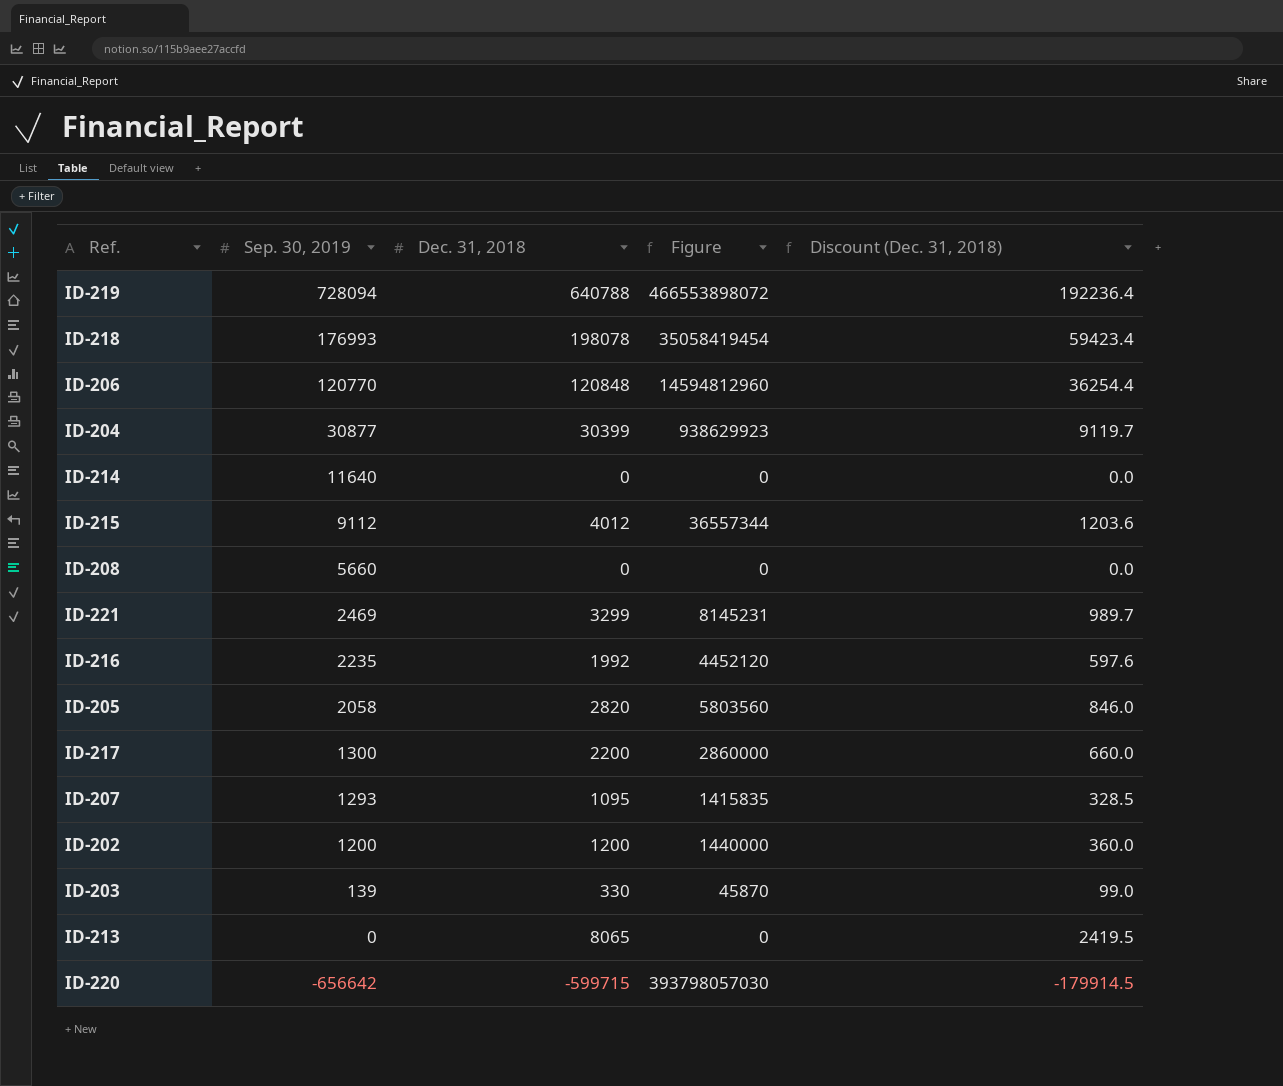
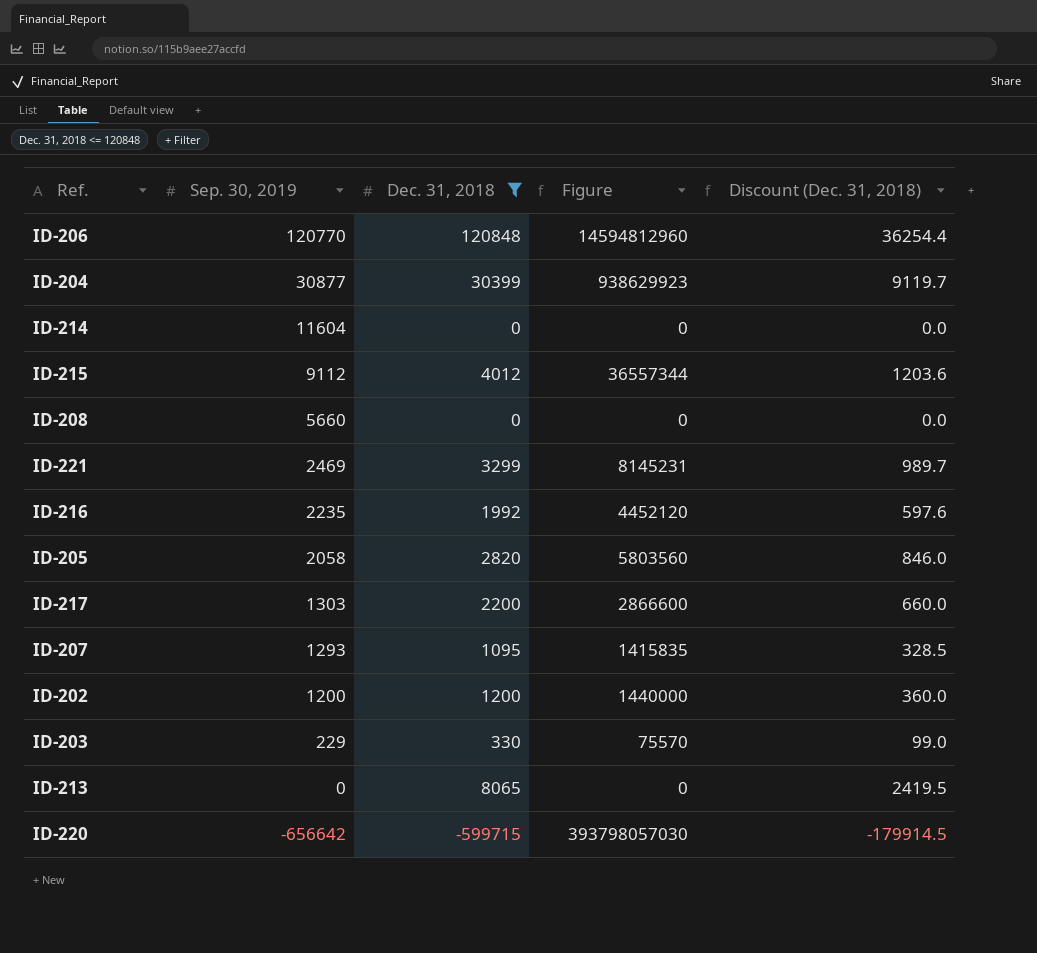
filter: none -> Dec. 31, 2018 <= 120848
ID-214 | Sep. 30, 2019: 11640 -> 11604
ID-217 | Sep. 30, 2019: 1300 -> 1303
ID-217 | Figure: 2860000 -> 2866600
ID-203 | Sep. 30, 2019: 139 -> 229
ID-203 | Figure: 45870 -> 75570

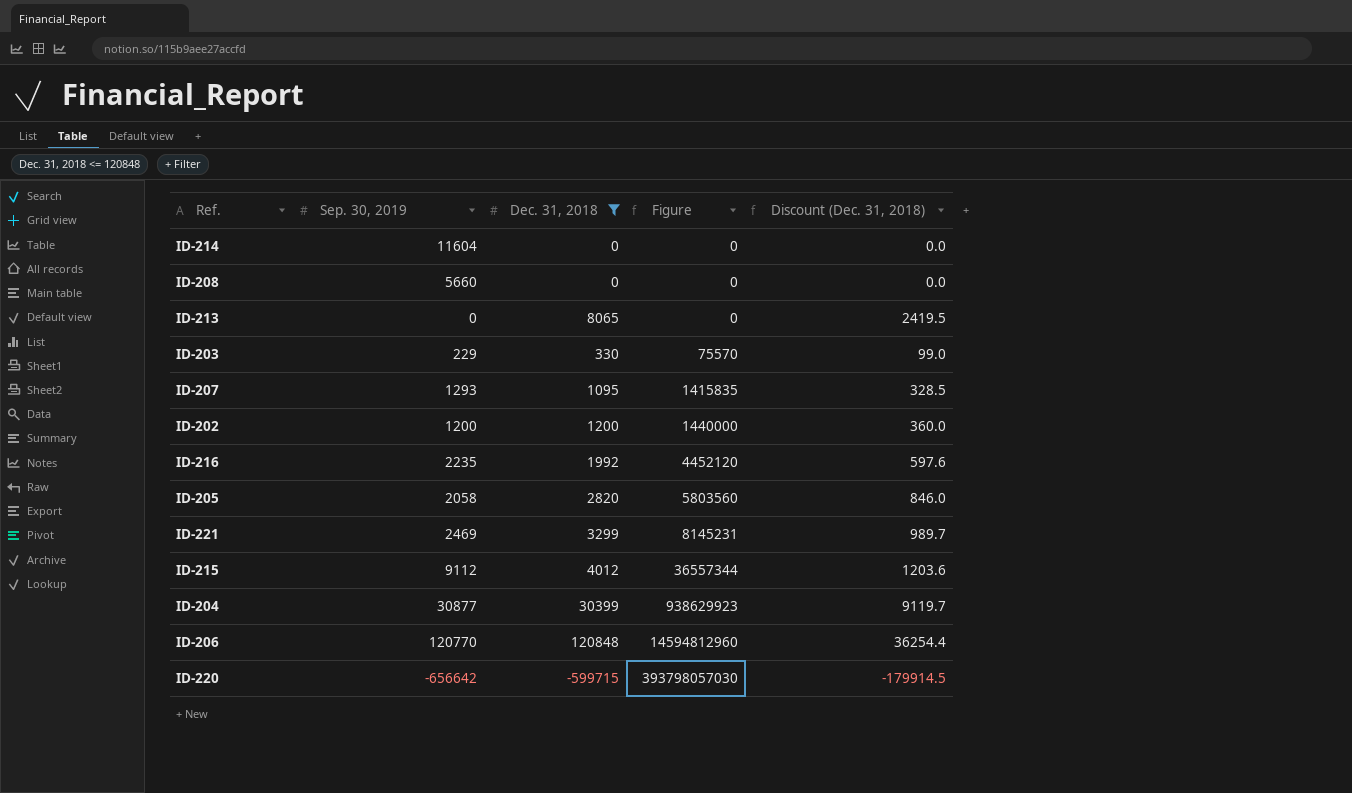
row order: Sep. 30, 2019 descending -> Figure ascending
row ID-217: 1303 | 2200 | 2866600 | 660.0 -> none

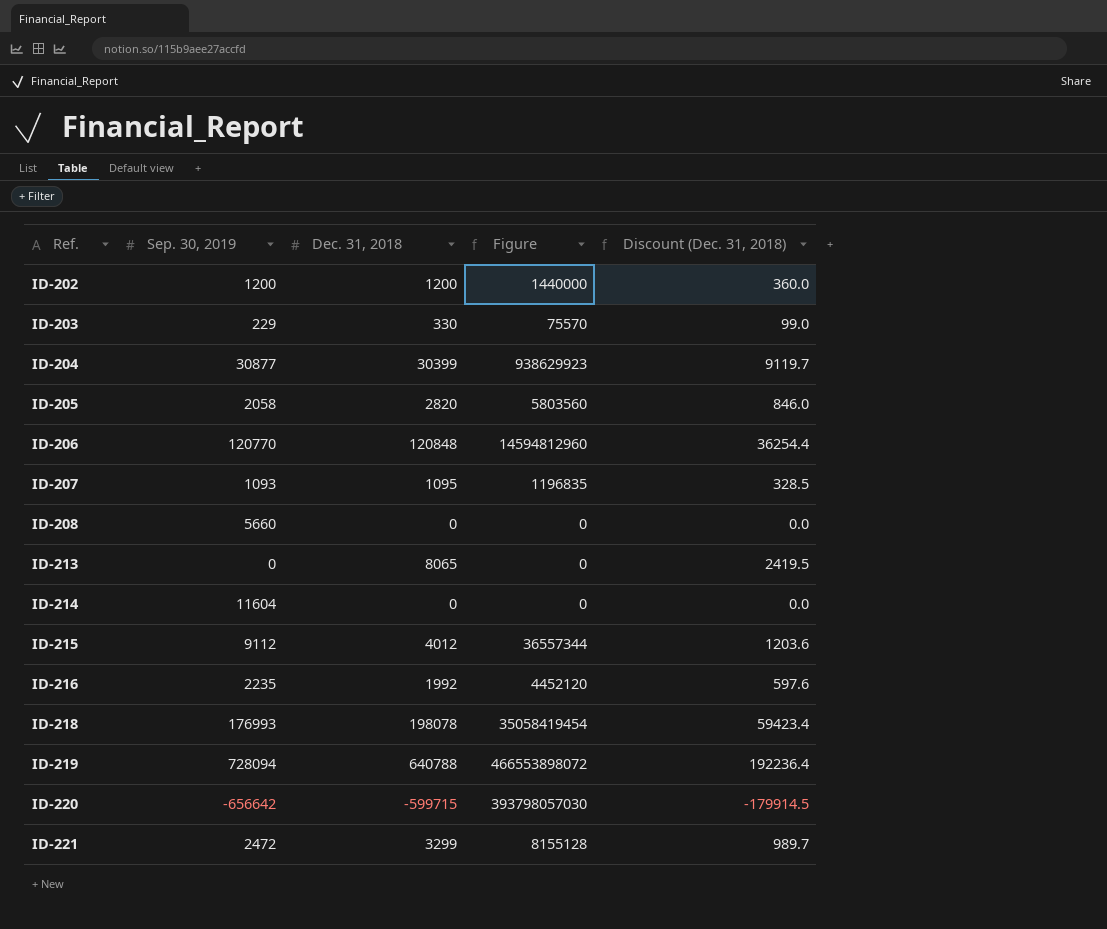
filter: Dec. 31, 2018 <= 120848 -> none
row order: Figure ascending -> Ref. ascending
ID-207 | Sep. 30, 2019: 1293 -> 1093
ID-207 | Figure: 1415835 -> 1196835
ID-221 | Sep. 30, 2019: 2469 -> 2472
ID-221 | Figure: 8145231 -> 8155128

